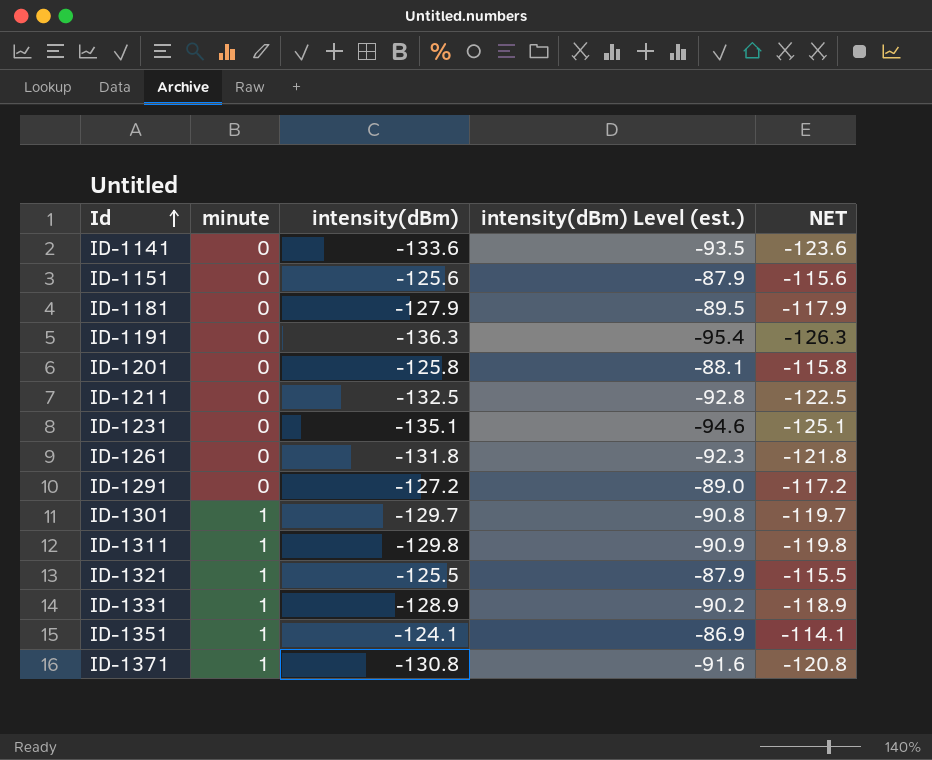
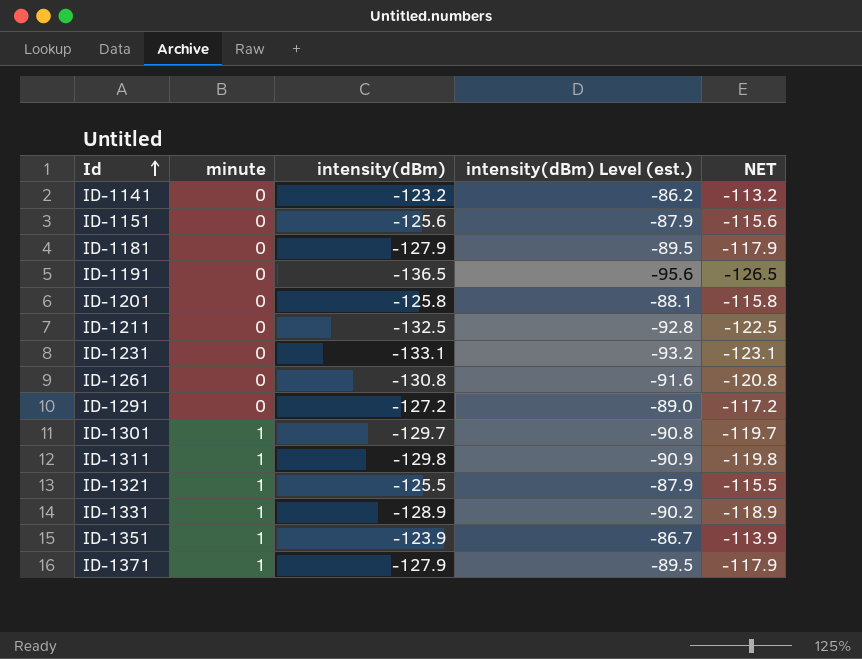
ID-1141 | intensity(dBm): -133.6 -> -123.2
ID-1141 | intensity(dBm) Level (est.): -93.5 -> -86.2
ID-1141 | NET: -123.6 -> -113.2
ID-1191 | intensity(dBm): -136.3 -> -136.5
ID-1191 | intensity(dBm) Level (est.): -95.4 -> -95.6
ID-1191 | NET: -126.3 -> -126.5
ID-1231 | intensity(dBm): -135.1 -> -133.1
ID-1231 | intensity(dBm) Level (est.): -94.6 -> -93.2
ID-1231 | NET: -125.1 -> -123.1
ID-1261 | intensity(dBm): -131.8 -> -130.8
ID-1261 | intensity(dBm) Level (est.): -92.3 -> -91.6
ID-1261 | NET: -121.8 -> -120.8
ID-1351 | intensity(dBm): -124.1 -> -123.9
ID-1351 | intensity(dBm) Level (est.): -86.9 -> -86.7
ID-1351 | NET: -114.1 -> -113.9
ID-1371 | intensity(dBm): -130.8 -> -127.9
ID-1371 | intensity(dBm) Level (est.): -91.6 -> -89.5
ID-1371 | NET: -120.8 -> -117.9

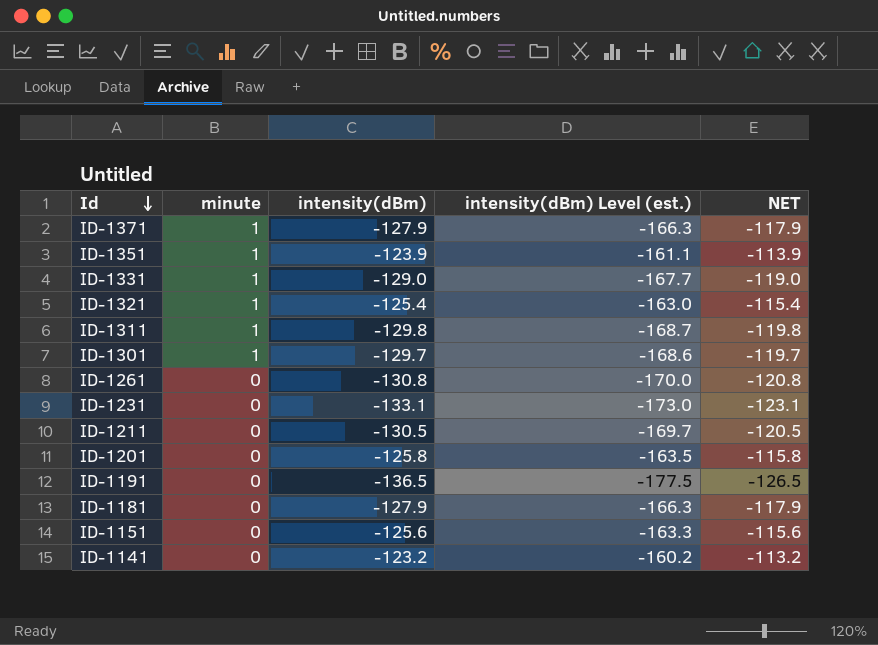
row order: Id ascending -> Id descending
column intensity(dBm) Level (est.) | formula: [intensity(dBm)] * 0.7 -> [intensity(dBm)] * 1.3
row ID-1291: 0 | -127.2 | -89.0 | -117.2 -> none
ID-1331 | intensity(dBm): -128.9 -> -129.0
ID-1331 | NET: -118.9 -> -119.0
ID-1321 | intensity(dBm): -125.5 -> -125.4
ID-1321 | NET: -115.5 -> -115.4
ID-1211 | intensity(dBm): -132.5 -> -130.5
ID-1211 | NET: -122.5 -> -120.5

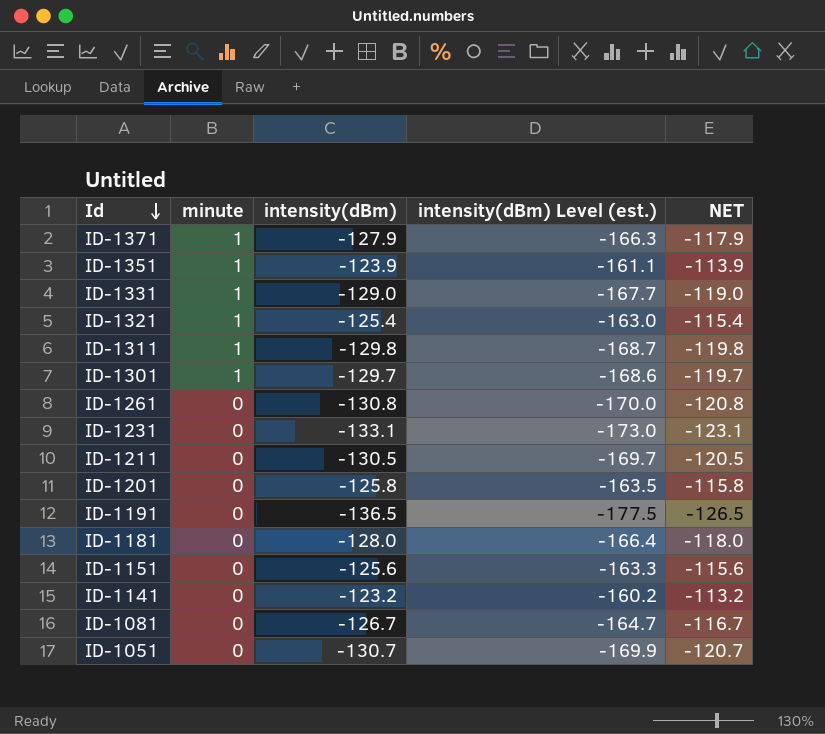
ID-1181 | intensity(dBm): -127.9 -> -128.0
ID-1181 | intensity(dBm) Level (est.): -166.3 -> -166.4
ID-1181 | NET: -117.9 -> -118.0
row ID-1081: none -> 0 | -126.7 | -164.7 | -116.7
row ID-1051: none -> 0 | -130.7 | -169.9 | -120.7

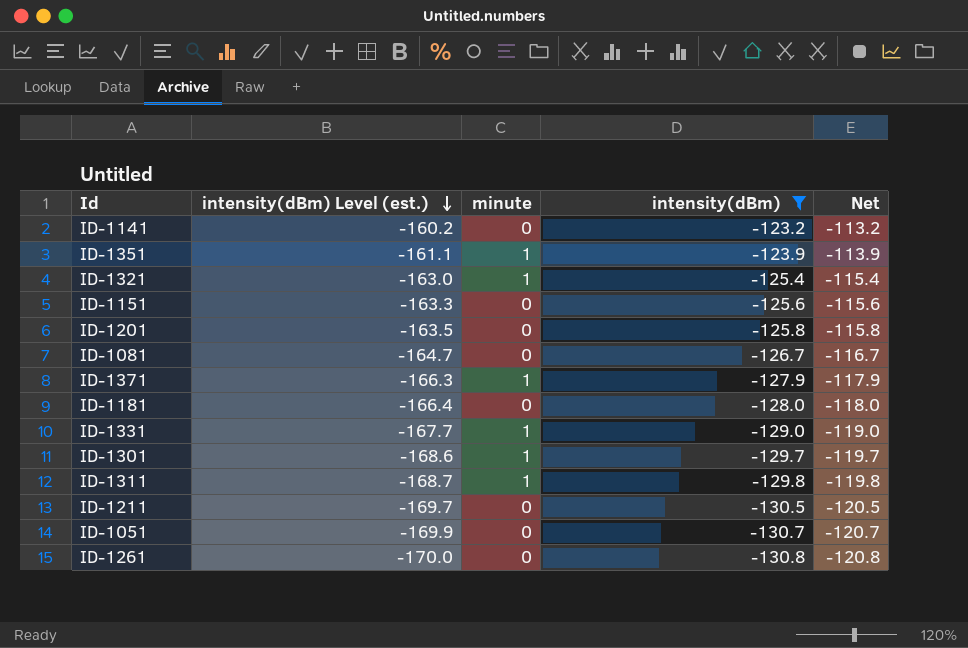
filter: none -> intensity(dBm) >= -130.8
row order: Id descending -> intensity(dBm) Level (est.) descending
column intensity(dBm) Level (est.) | position: 4 -> 2
column name: NET -> Net

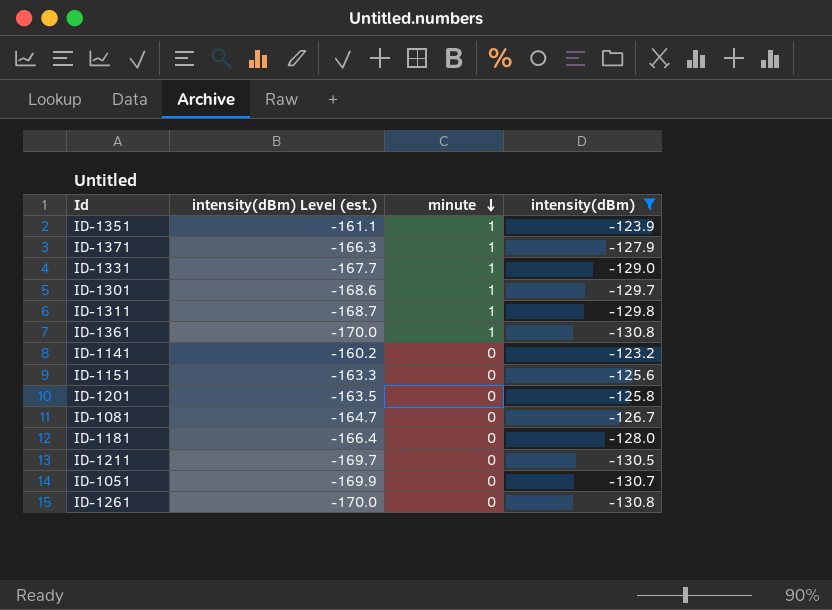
row order: intensity(dBm) Level (est.) descending -> minute descending
column Net | formula: [intensity(dBm)] + 10 -> none
row ID-1321: -163.0 | 1 | -125.4 | -115.4 -> none
row ID-1361: none -> -170.0 | 1 | -130.8

